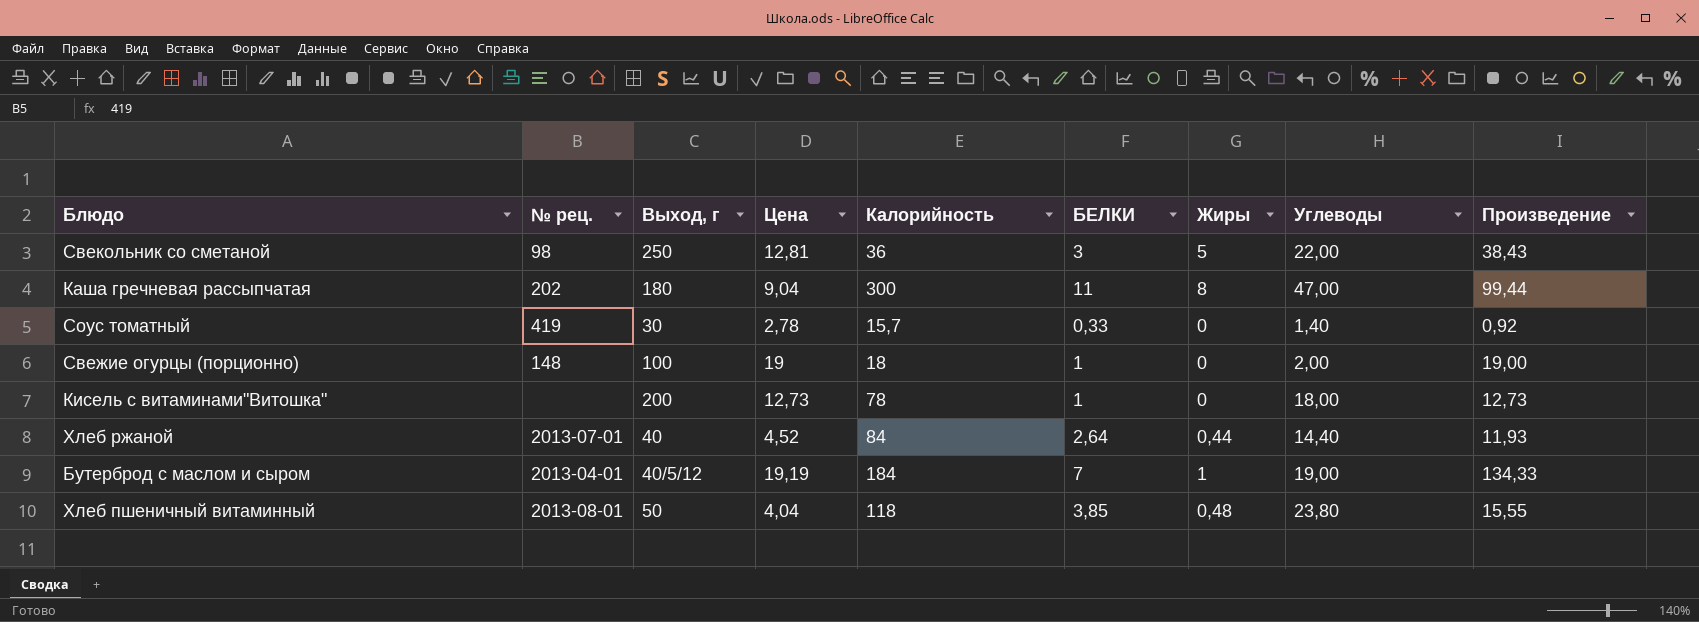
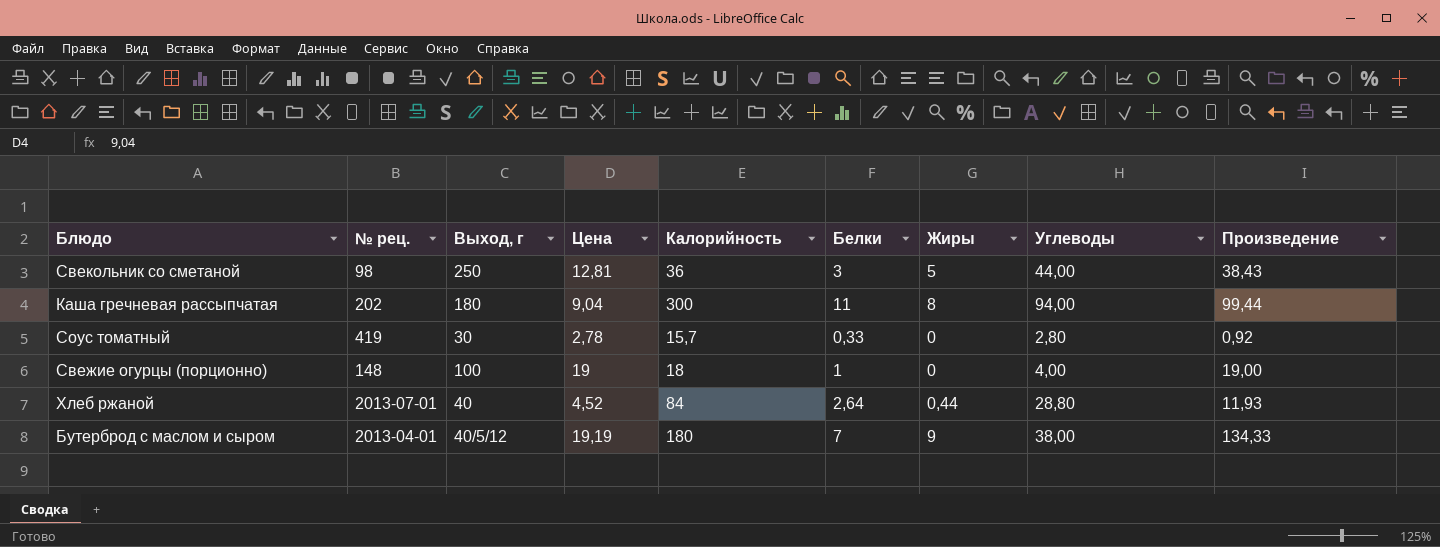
column name: БЕЛКИ -> Белки
row Кисель с витаминами"Витошка": none | 200 | 12,73 | 78 | 1 | 0 | 18,00 | 12,73 -> none
row Хлеб пшеничный витаминный: 2013-08-01 | 50 | 4,04 | 118 | 3,85 | 0,48 | 23,80 | 15,55 -> none
Свекольник со сметаной | Углеводы: 22,00 -> 44,00
Каша гречневая рассыпчатая | Углеводы: 47,00 -> 94,00
Соус томатный | Углеводы: 1,40 -> 2,80
Свежие огурцы (порционно) | Углеводы: 2,00 -> 4,00
Хлеб ржаной | Углеводы: 14,40 -> 28,80
Бутерброд с маслом и сыром | Калорийность: 184 -> 180
Бутерброд с маслом и сыром | Жиры: 1 -> 9
Бутерброд с маслом и сыром | Углеводы: 19,00 -> 38,00

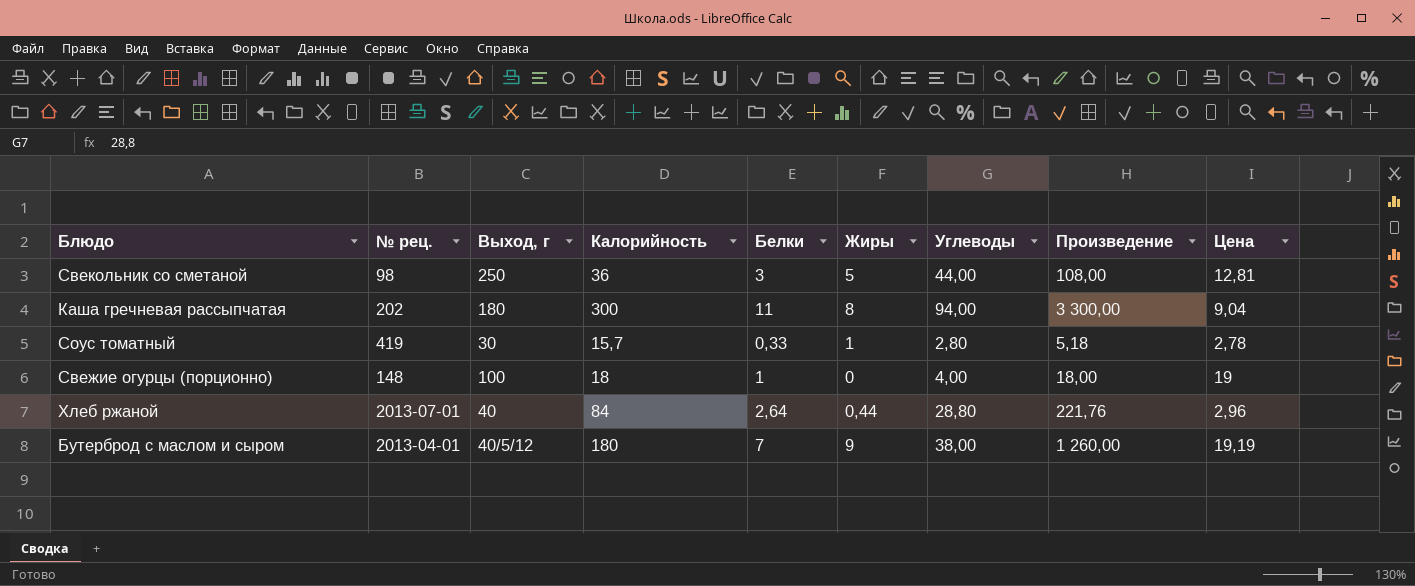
column Произведение | formula: [Цена] * [Белки] -> [Калорийность] * [Белки]
column Цена | position: 4 -> 9
Соус томатный | Жиры: 0 -> 1
Хлеб ржаной | Цена: 4,52 -> 2,96

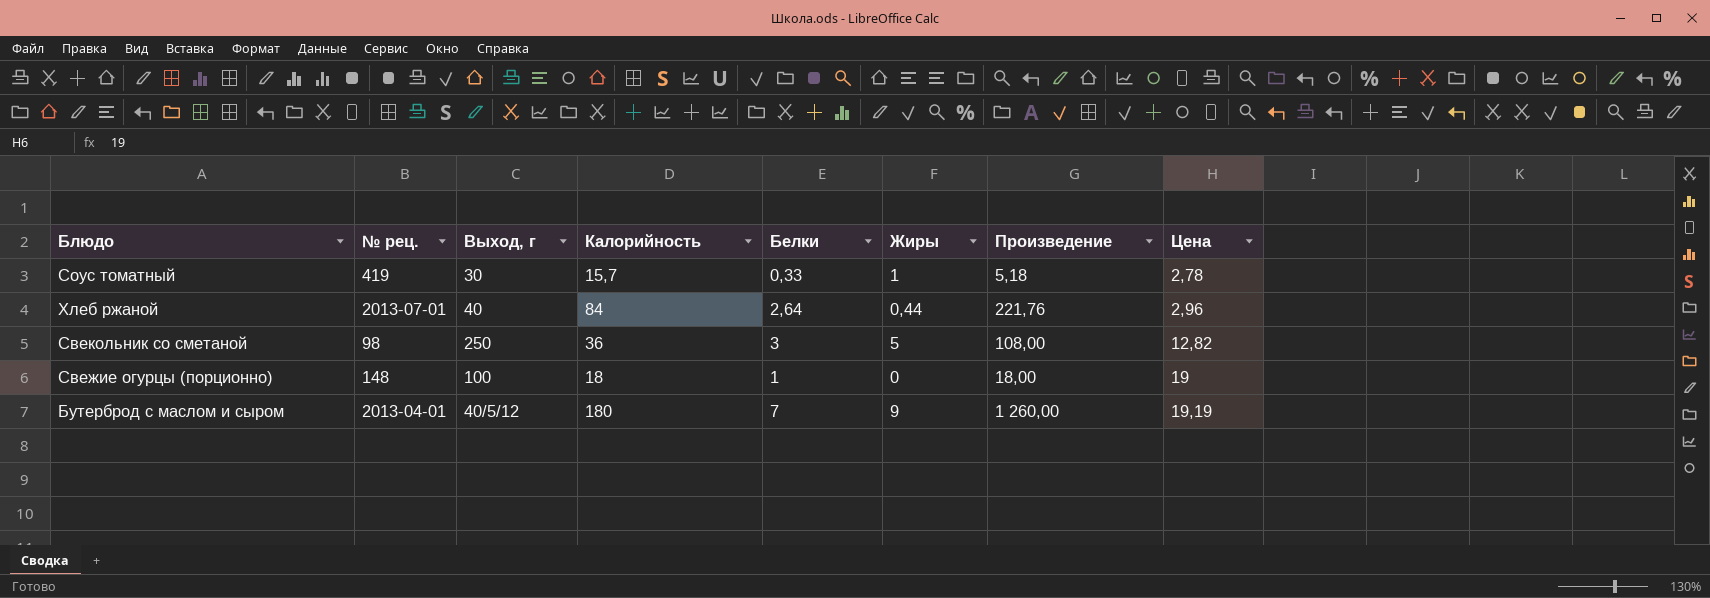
row order: none -> Цена ascending
column Углеводы | position: 7 -> none
row Каша гречневая рассыпчатая: 202 | 180 | 300 | 11 | 8 | 94,00 | 3 300,00 | 9,04 -> none
Свекольник со сметаной | Цена: 12,81 -> 12,82

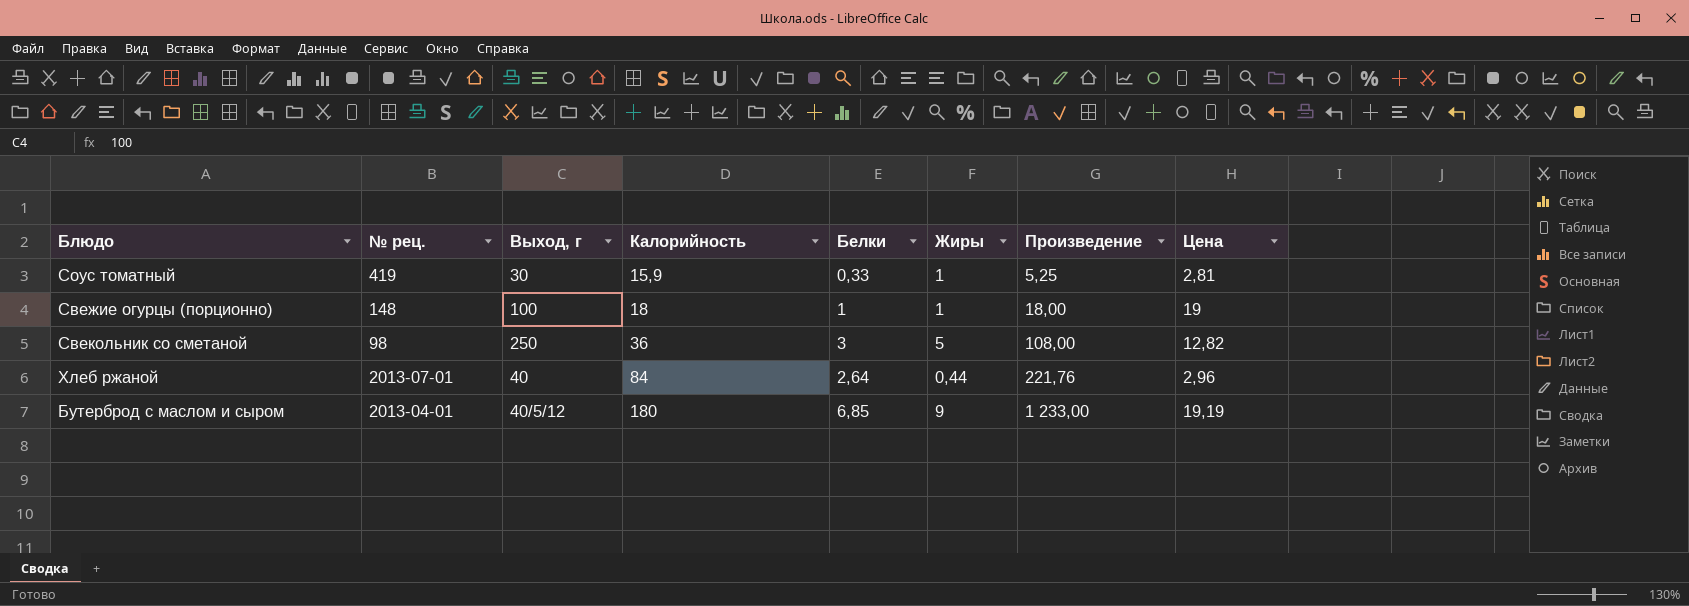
row order: Цена ascending -> Калорийность ascending
Соус томатный | Калорийность: 15,7 -> 15,9
Соус томатный | Произведение: 5,18 -> 5,25
Соус томатный | Цена: 2,78 -> 2,81
Свежие огурцы (порционно) | Жиры: 0 -> 1
Бутерброд с маслом и сыром | Белки: 7 -> 6,85
Бутерброд с маслом и сыром | Произведение: 1 260,00 -> 1 233,00

